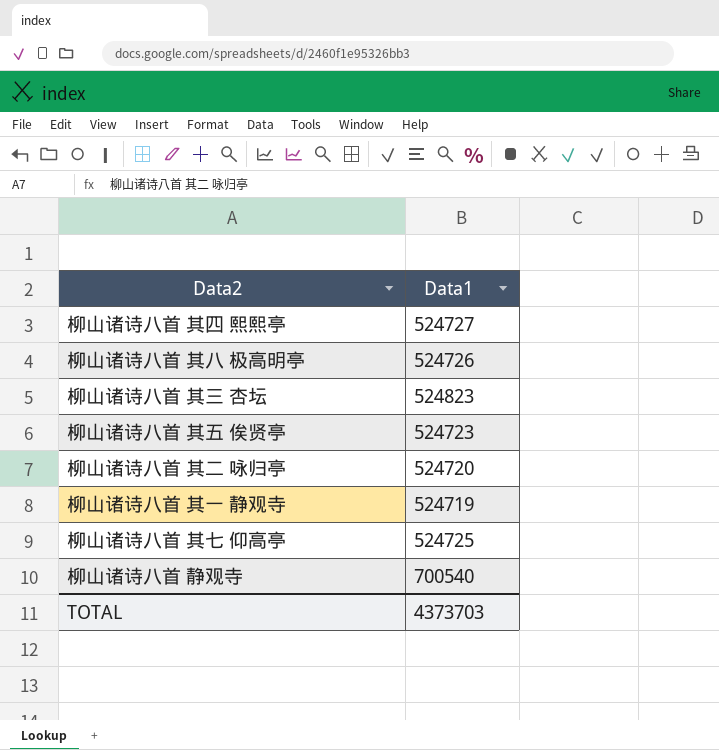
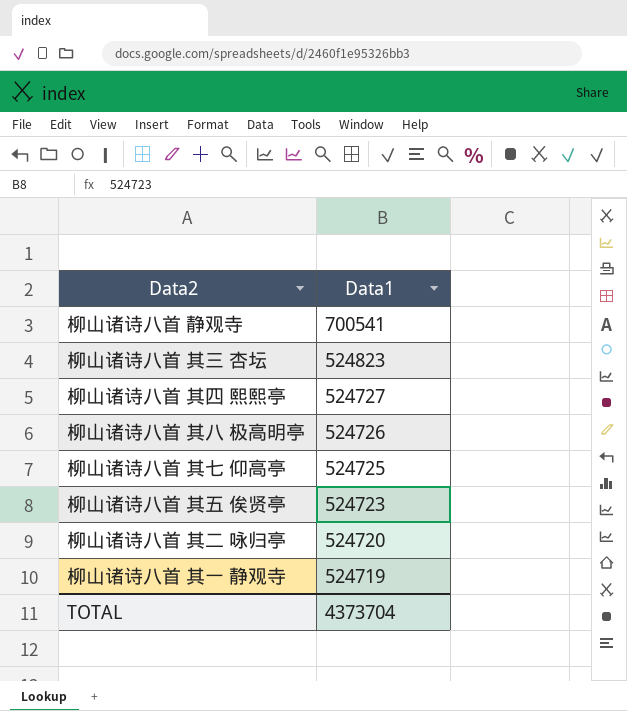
row order: none -> Data1 descending
柳山诸诗八首 静观寺 | Data1: 700540 -> 700541
TOTAL | Data1: 4373703 -> 4373704

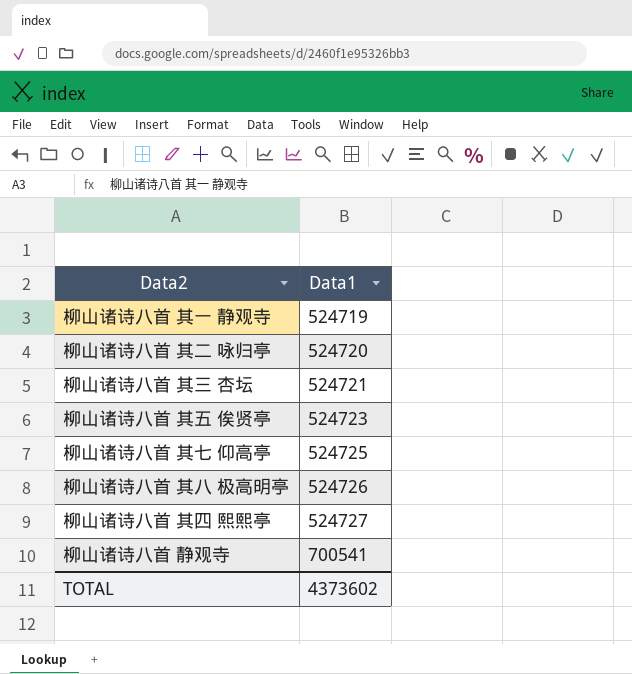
row order: Data1 descending -> Data1 ascending
柳山诸诗八首 其三 杏坛 | Data1: 524823 -> 524721
TOTAL | Data1: 4373704 -> 4373602

